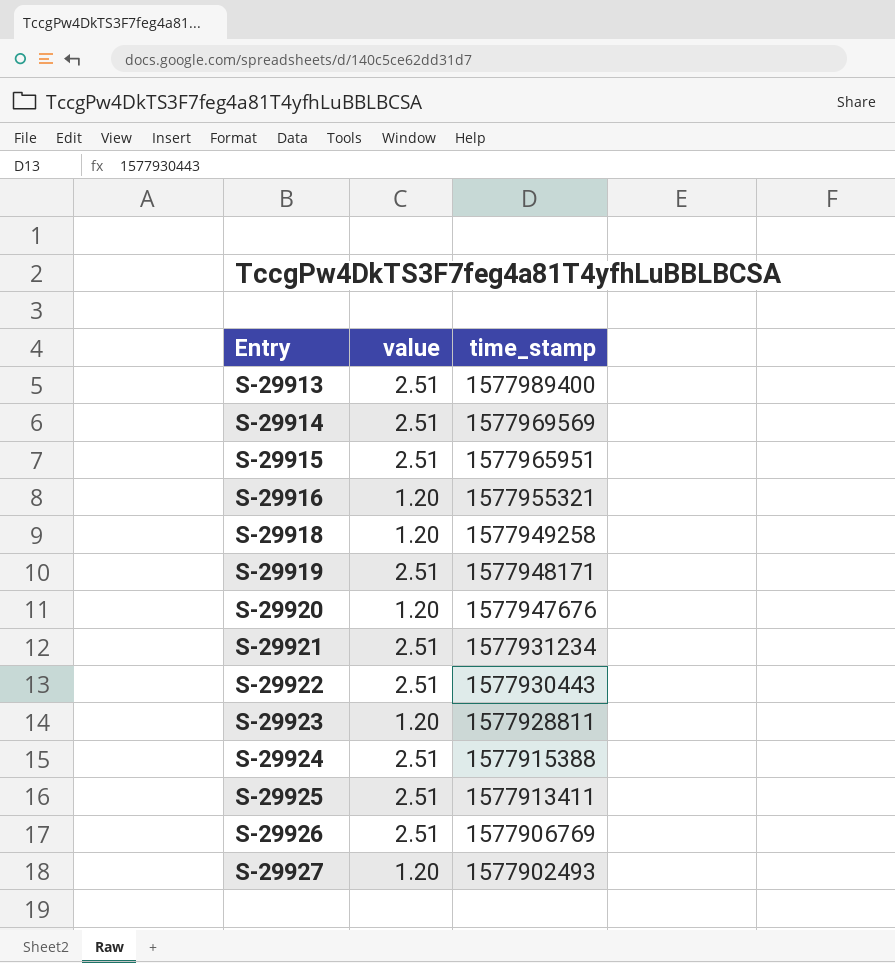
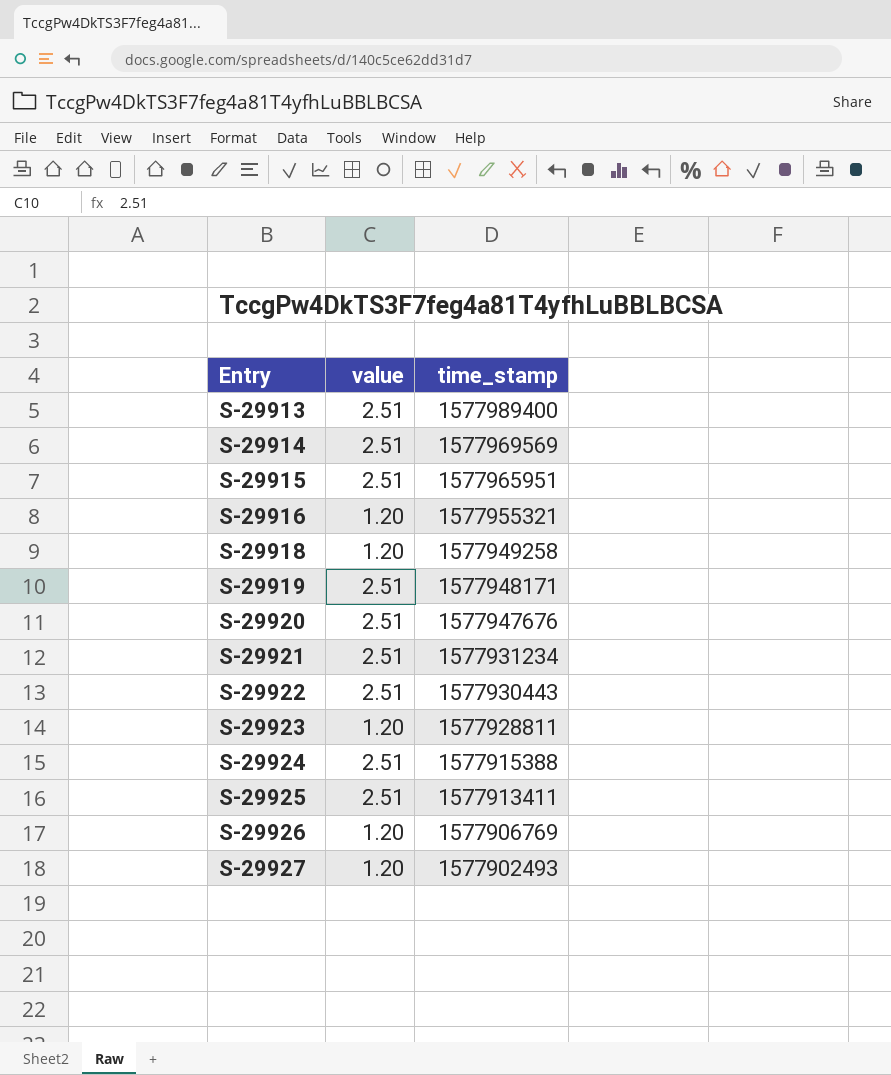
S-29920 | value: 1.20 -> 2.51
S-29926 | value: 2.51 -> 1.20

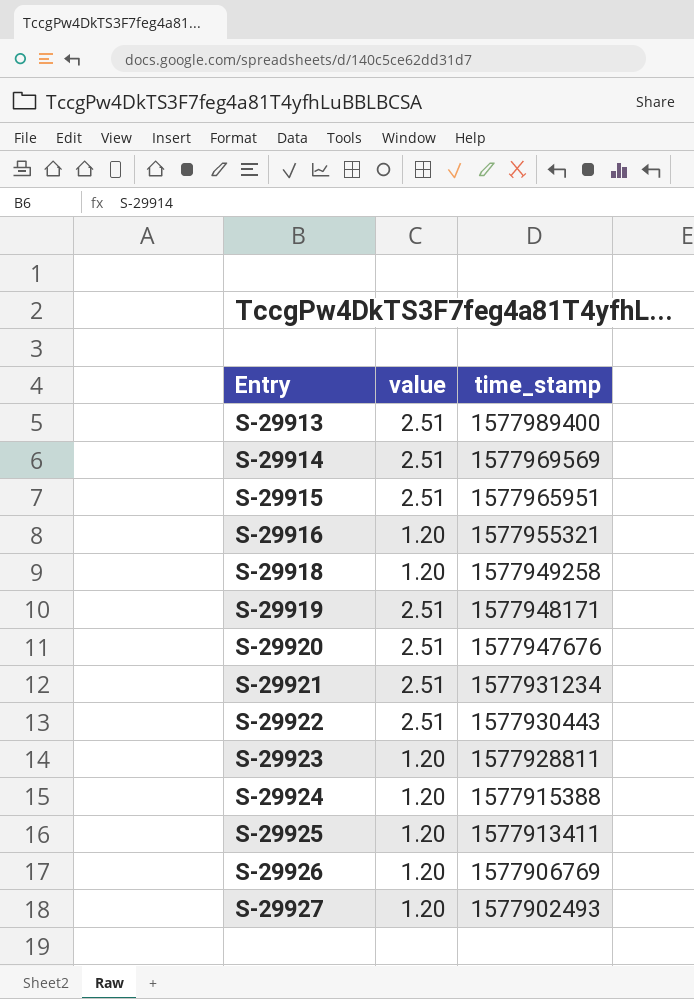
S-29924 | value: 2.51 -> 1.20
S-29925 | value: 2.51 -> 1.20

